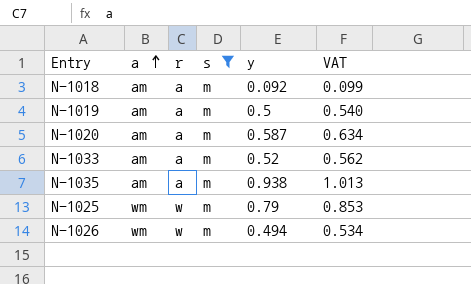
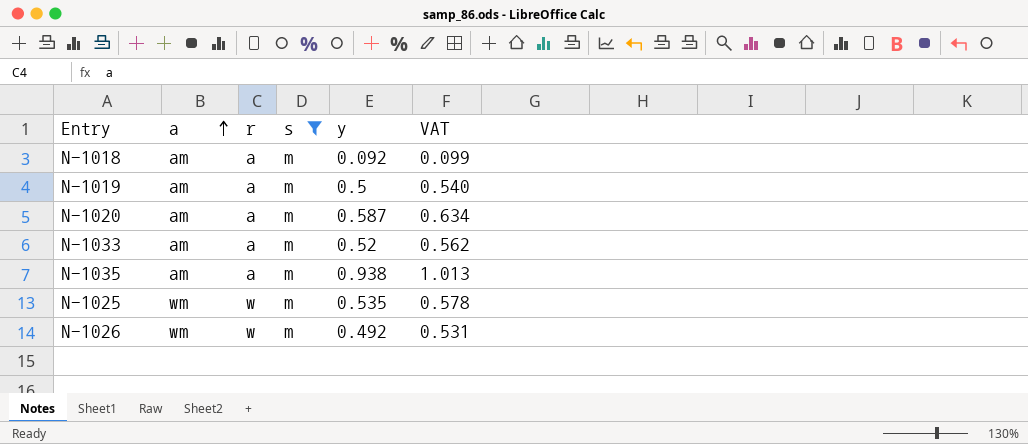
N-1025 | y: 0.79 -> 0.535
N-1025 | VAT: 0.853 -> 0.578
N-1026 | y: 0.494 -> 0.492
N-1026 | VAT: 0.534 -> 0.531

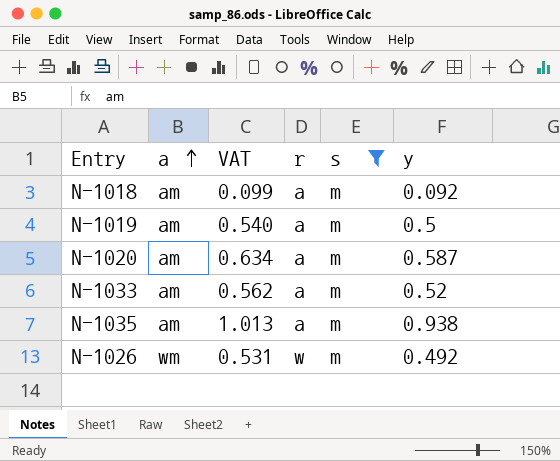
column VAT | position: 6 -> 3
row N-1025: wm | w | m | 0.535 | 0.578 -> none

